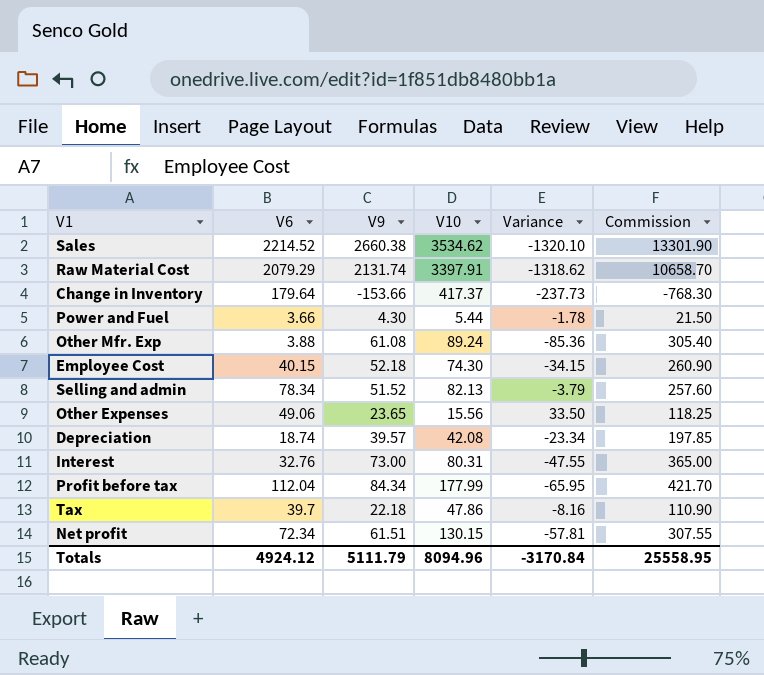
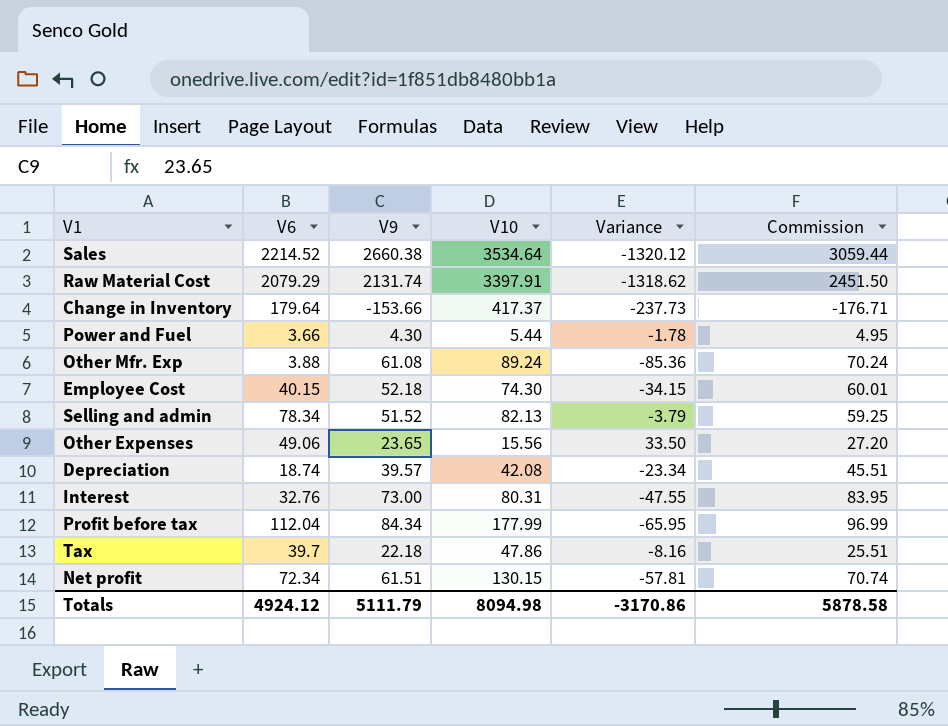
column Commission | formula: [V9] * 5 -> [V9] * 1.15
Sales | V10: 3534.62 -> 3534.64
Sales | Variance: -1320.10 -> -1320.12
Totals | V10: 8094.96 -> 8094.98
Totals | Variance: -3170.84 -> -3170.86
Totals | Commission: 25558.95 -> 5878.58

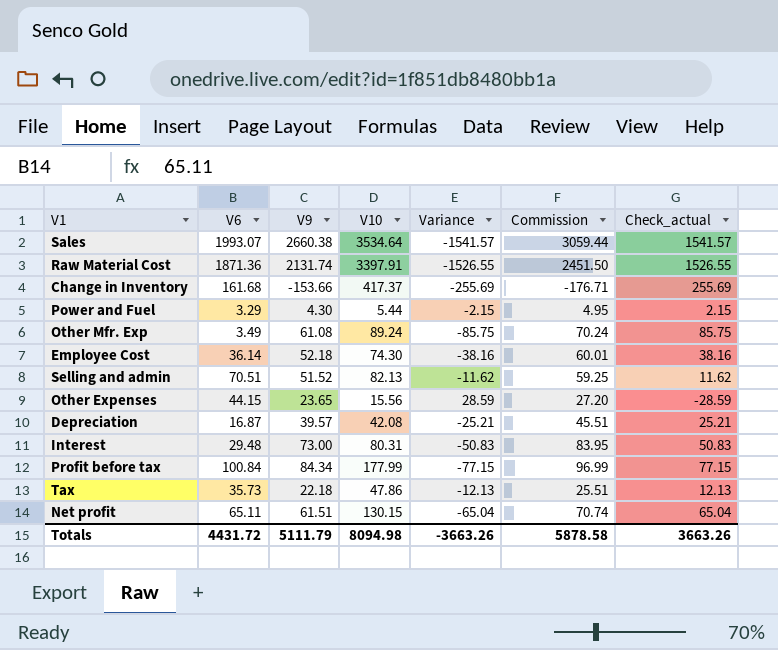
column Check_actual | formula: none -> [V10] - [V6]
Sales | V6: 2214.52 -> 1993.07
Sales | Variance: -1320.12 -> -1541.57
Raw Material Cost | V6: 2079.29 -> 1871.36
Raw Material Cost | Variance: -1318.62 -> -1526.55
Change in Inventory | V6: 179.64 -> 161.68
Change in Inventory | Variance: -237.73 -> -255.69
Power and Fuel | V6: 3.66 -> 3.29
Power and Fuel | Variance: -1.78 -> -2.15
Other Mfr. Exp | V6: 3.88 -> 3.49
Other Mfr. Exp | Variance: -85.36 -> -85.75
Employee Cost | V6: 40.15 -> 36.14
Employee Cost | Variance: -34.15 -> -38.16
Selling and admin | V6: 78.34 -> 70.51
Selling and admin | Variance: -3.79 -> -11.62
Other Expenses | V6: 49.06 -> 44.15
Other Expenses | Variance: 33.50 -> 28.59
Depreciation | V6: 18.74 -> 16.87
Depreciation | Variance: -23.34 -> -25.21
Interest | V6: 32.76 -> 29.48
Interest | Variance: -47.55 -> -50.83
Profit before tax | V6: 112.04 -> 100.84
Profit before tax | Variance: -65.95 -> -77.15
Tax | V6: 39.7 -> 35.73
Tax | Variance: -8.16 -> -12.13
Net profit | V6: 72.34 -> 65.11
Net profit | Variance: -57.81 -> -65.04
Totals | V6: 4924.12 -> 4431.72
Totals | Variance: -3170.86 -> -3663.26

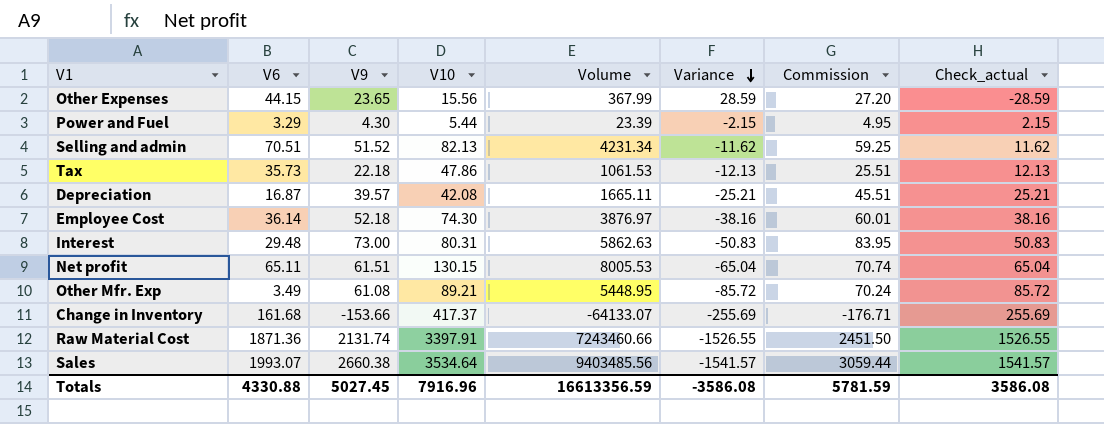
row order: none -> Variance descending
column Volume | formula: none -> [V9] * [V10]
row Profit before tax: 100.84 | 84.34 | 177.99 | -77.15 | 96.99 | 77.15 -> none
Other Mfr. Exp | V10: 89.24 -> 89.21
Other Mfr. Exp | Variance: -85.75 -> -85.72
Other Mfr. Exp | Check_actual: 85.75 -> 85.72
Totals | V6: 4431.72 -> 4330.88
Totals | V9: 5111.79 -> 5027.45
Totals | V10: 8094.98 -> 7916.96
Totals | Variance: -3663.26 -> -3586.08
Totals | Commission: 5878.58 -> 5781.59
Totals | Check_actual: 3663.26 -> 3586.08

